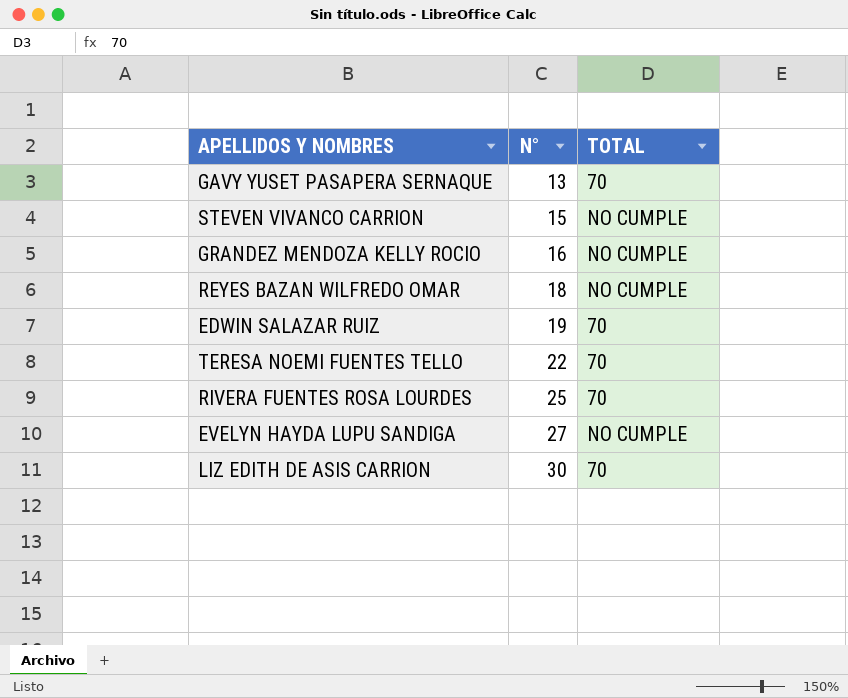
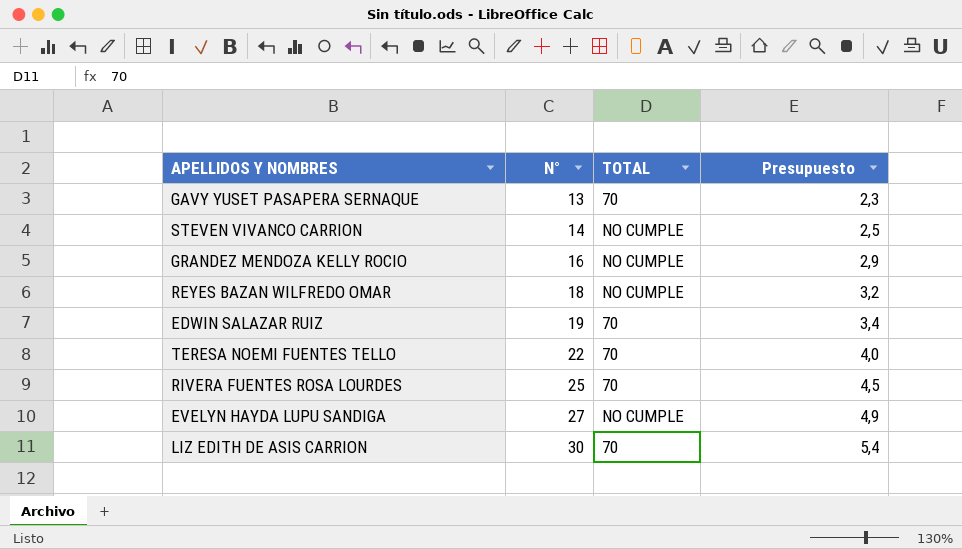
column Presupuesto | formula: none -> [N°] * 0,18
STEVEN VIVANCO CARRION | N°: 15 -> 14

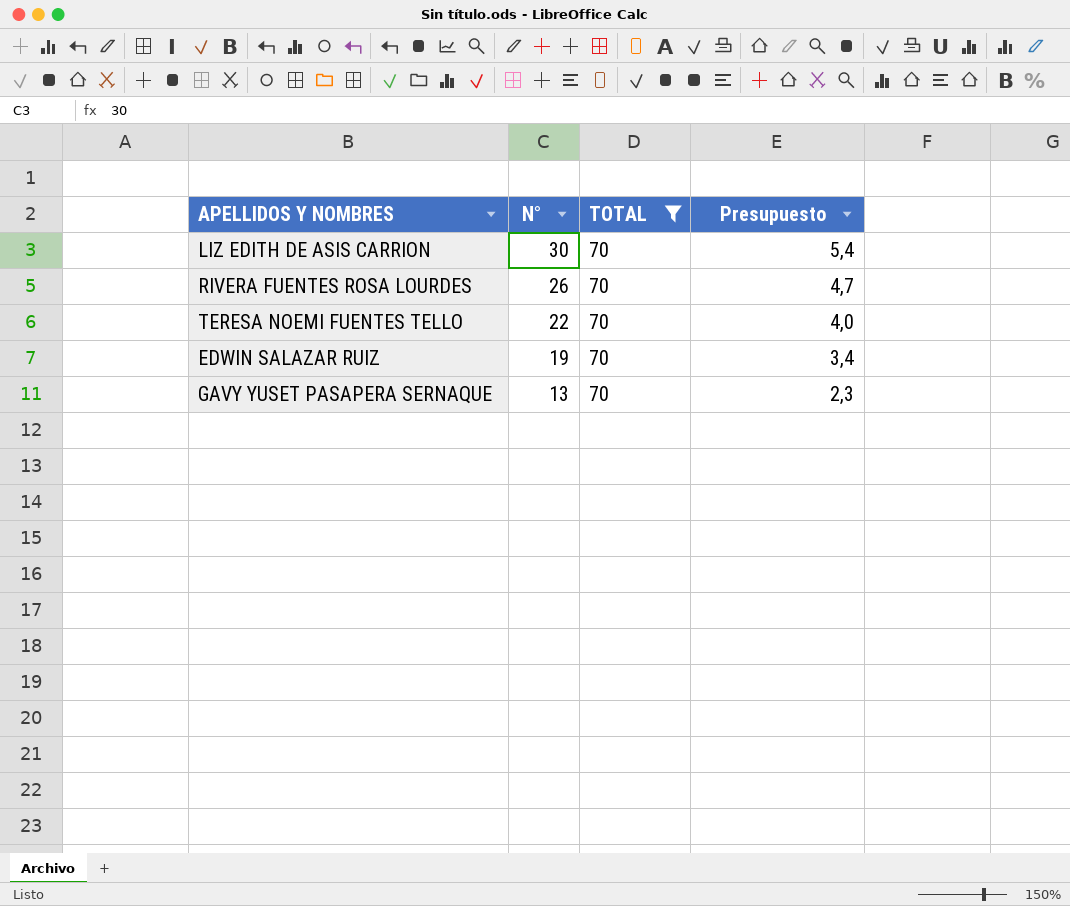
filter: none -> TOTAL = 70
row order: N° ascending -> N° descending
RIVERA FUENTES ROSA LOURDES | N°: 25 -> 26
RIVERA FUENTES ROSA LOURDES | Presupuesto: 4,5 -> 4,7

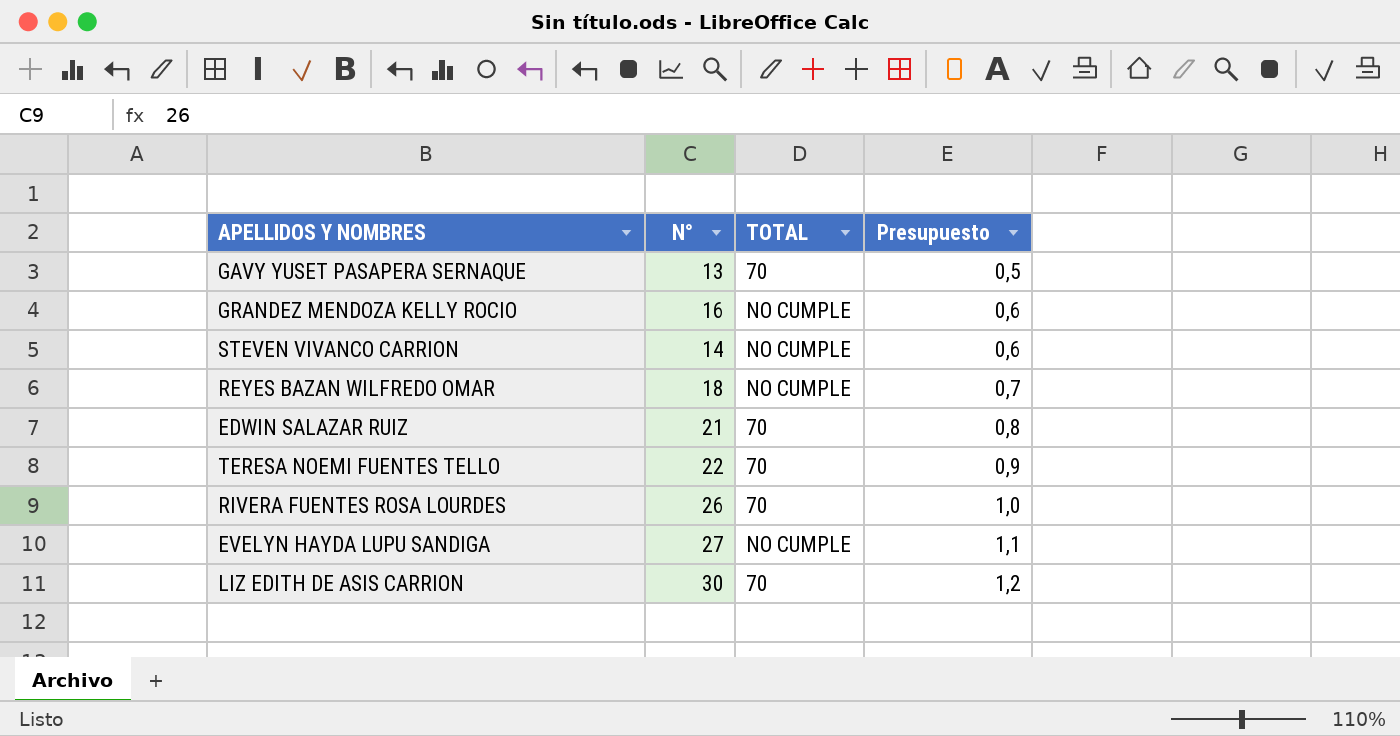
filter: TOTAL = 70 -> none
row order: N° descending -> Presupuesto ascending
column Presupuesto | formula: [N°] * 0,18 -> [N°] * 0,04
EDWIN SALAZAR RUIZ | N°: 19 -> 21

